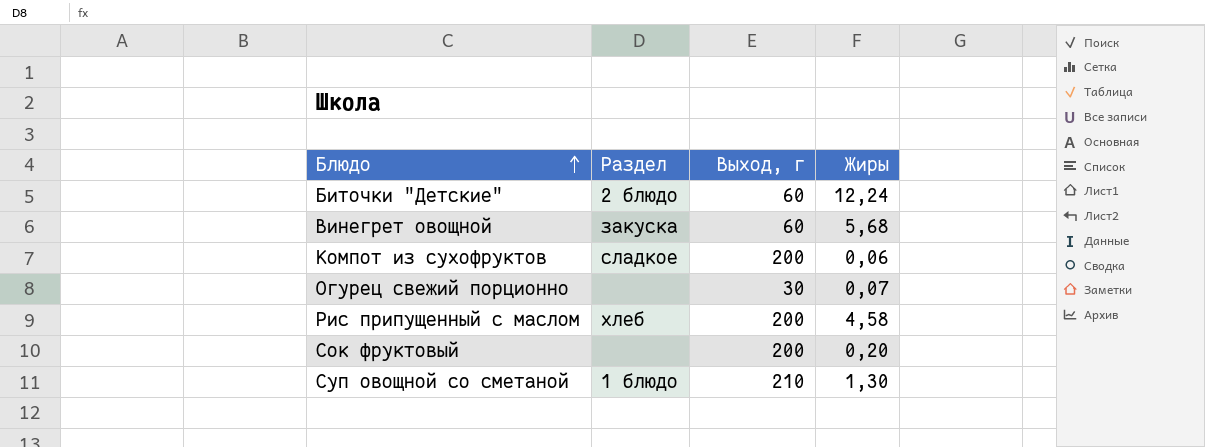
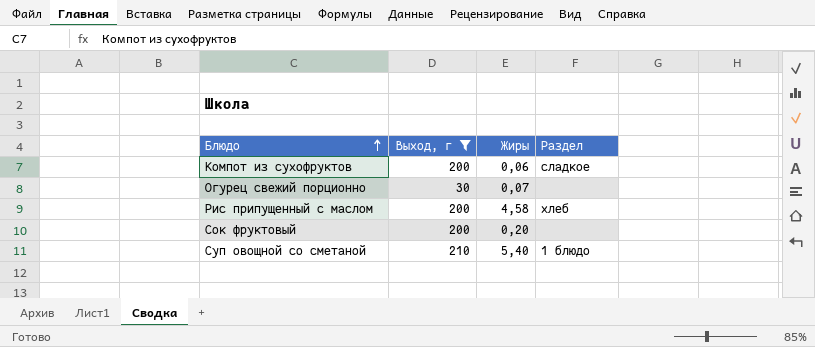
filter: none -> Выход, г != 60
column Раздел | position: 2 -> 4
Суп овощной со сметаной | Жиры: 1,30 -> 5,40

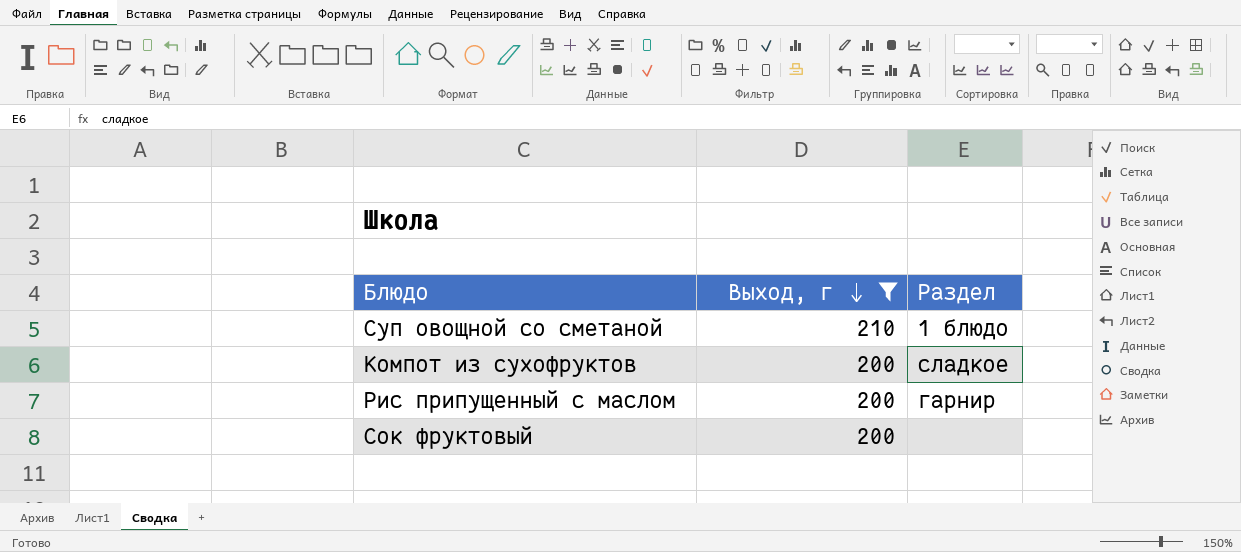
row order: Блюдо ascending -> Выход, г descending
column Жиры | position: 3 -> none
row Огурец свежий порционно: 30 | 0,07 | none -> none
Рис припущенный с маслом | Раздел: хлеб -> гарнир

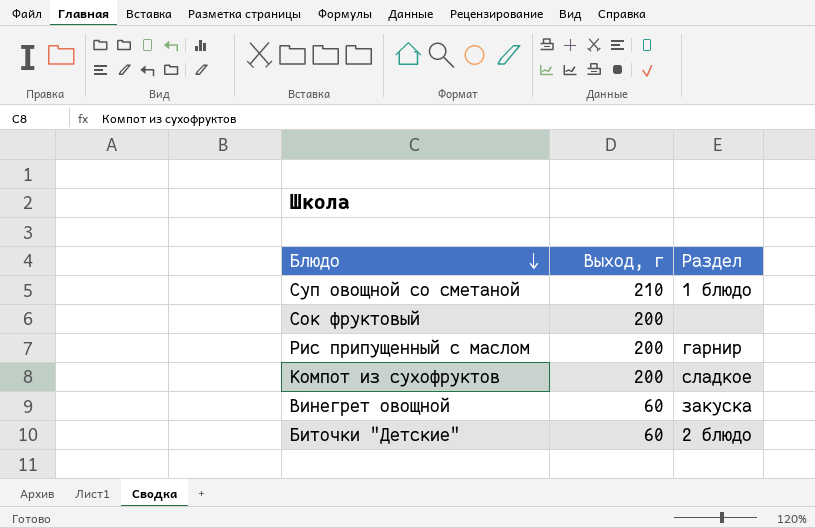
filter: Выход, г != 60 -> none
row order: Выход, г descending -> Блюдо descending

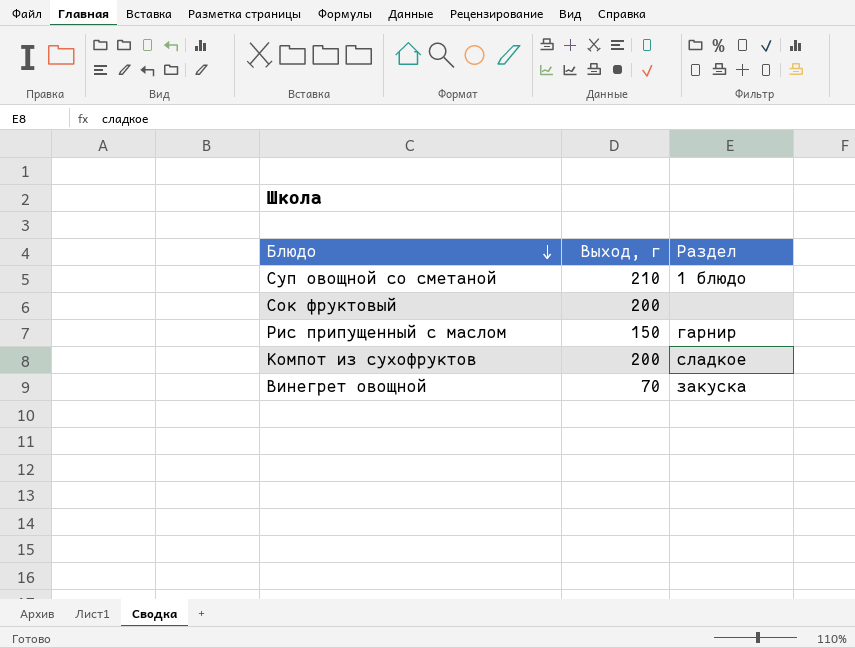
row Биточки "Детские": 60 | 2 блюдо -> none
Рис припущенный с маслом | Выход, г: 200 -> 150
Винегрет овощной | Выход, г: 60 -> 70

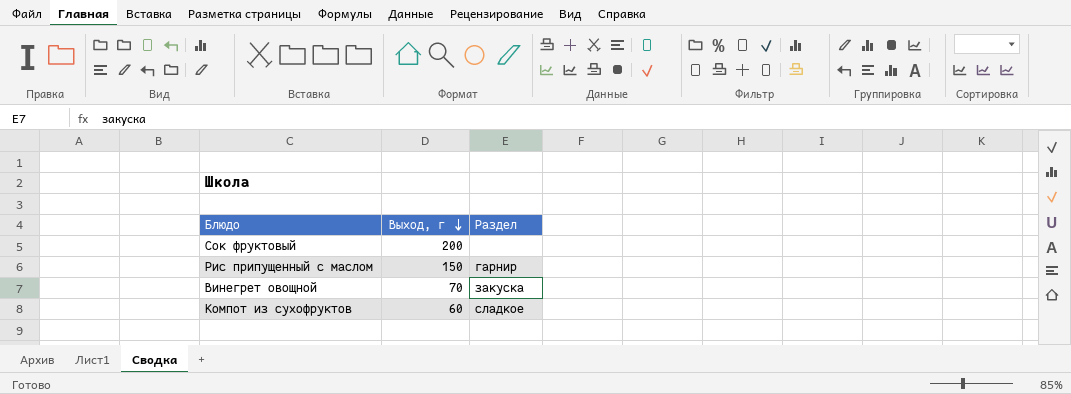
row order: Блюдо descending -> Выход, г descending
row Суп овощной со сметаной: 210 | 1 блюдо -> none
Компот из сухофруктов | Выход, г: 200 -> 60

